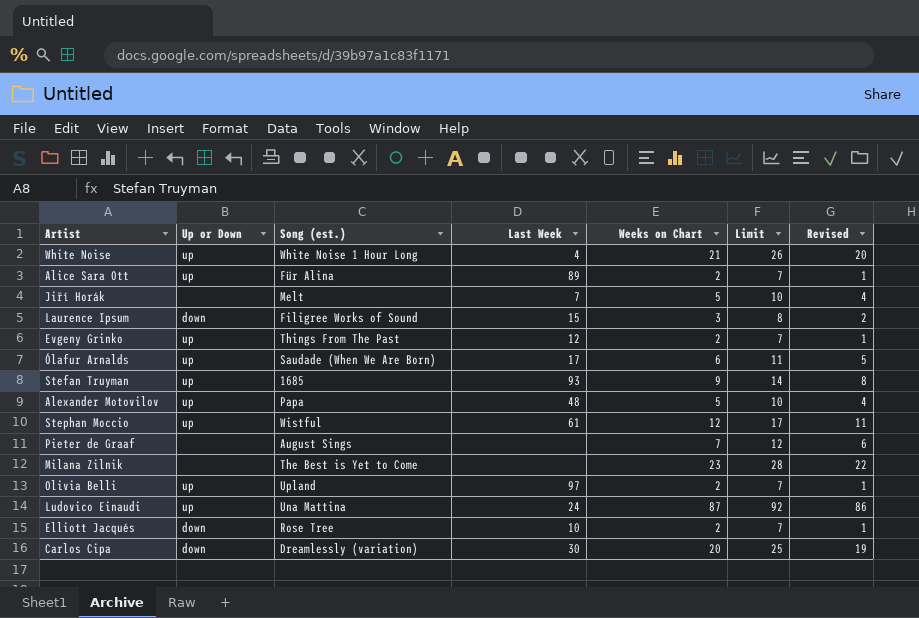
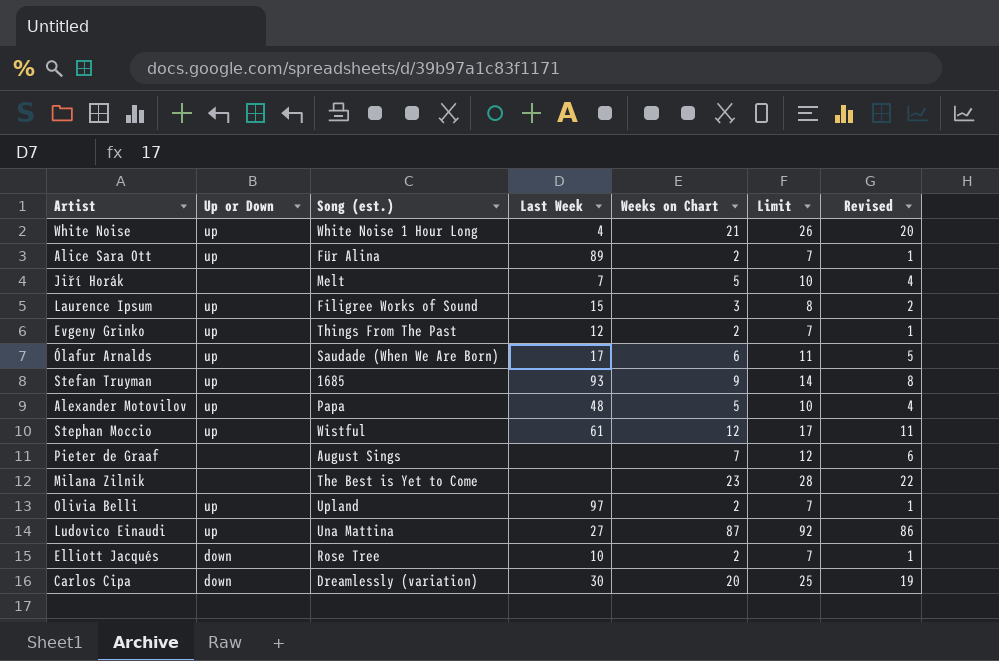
Laurence Ipsum | Up or Down: down -> up
Ludovico Einaudi | Last Week: 24 -> 27

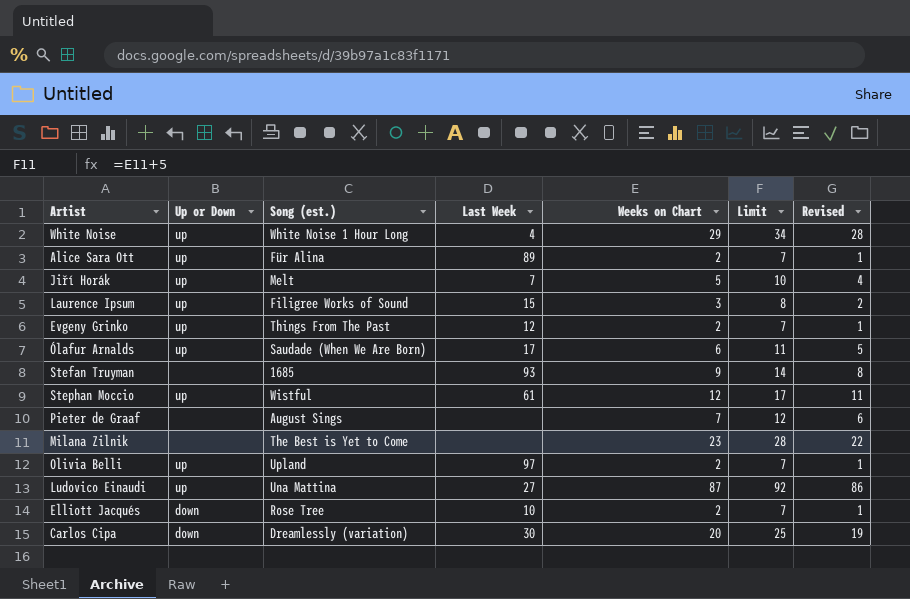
row Alexander Motovilov: up | Papa | 48 | 5 | 10 | 4 -> none
White Noise | Weeks on Chart: 21 -> 29
White Noise | Limit: 26 -> 34
White Noise | Revised: 20 -> 28
Jiří Horák | Up or Down: none -> up
Stefan Truyman | Up or Down: up -> none

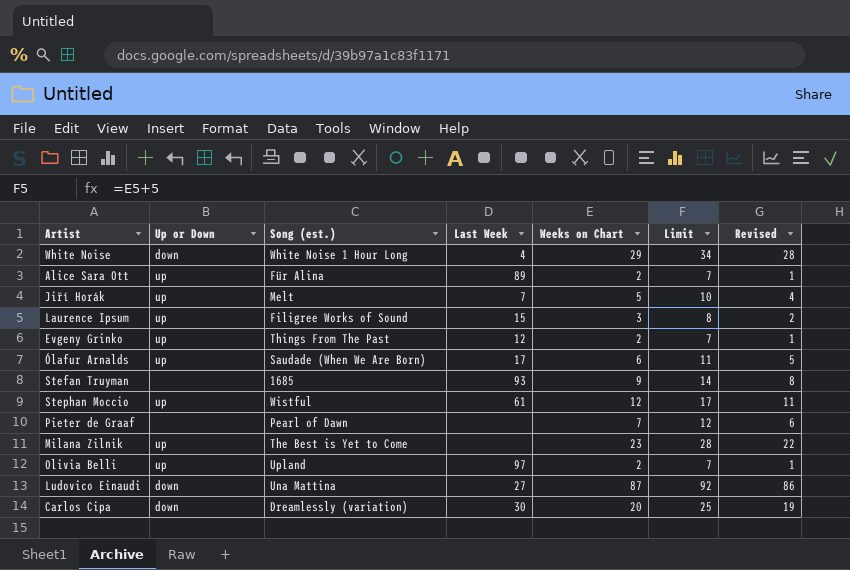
row Elliott Jacqués: down | Rose Tree | 10 | 2 | 7 | 1 -> none
White Noise | Up or Down: up -> down
Pieter de Graaf | Song (est.): August Sings -> Pearl of Dawn
Milana Zilnik | Up or Down: none -> up
Ludovico Einaudi | Up or Down: up -> down

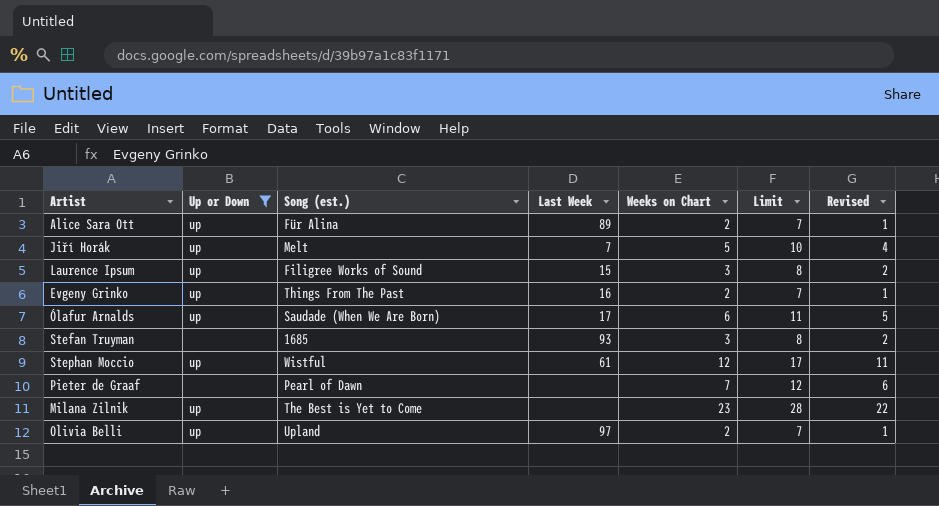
filter: none -> Up or Down != down
Evgeny Grinko | Last Week: 12 -> 16
Stefan Truyman | Weeks on Chart: 9 -> 3
Stefan Truyman | Limit: 14 -> 8
Stefan Truyman | Revised: 8 -> 2

